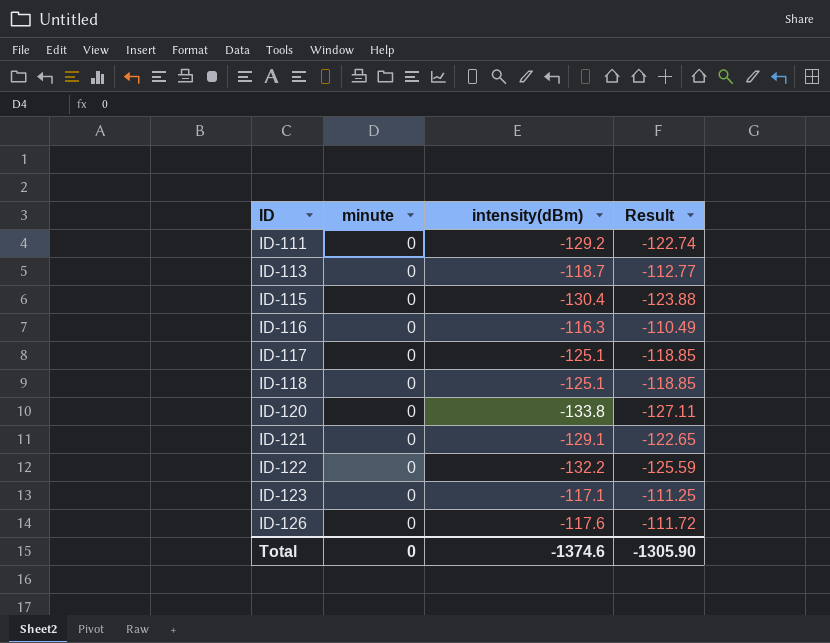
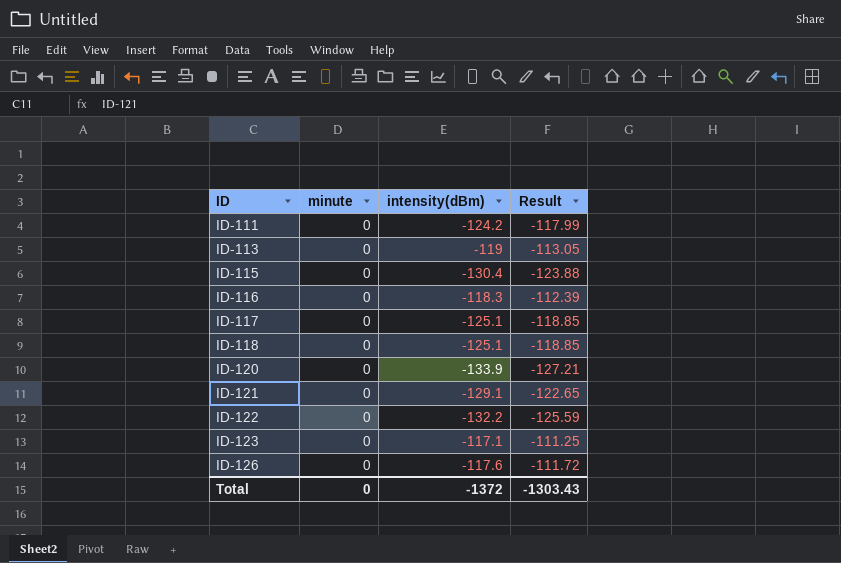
ID-111 | intensity(dBm): -129.2 -> -124.2
ID-111 | Result: -122.74 -> -117.99
ID-113 | intensity(dBm): -118.7 -> -119
ID-113 | Result: -112.77 -> -113.05
ID-116 | intensity(dBm): -116.3 -> -118.3
ID-116 | Result: -110.49 -> -112.39
ID-120 | intensity(dBm): -133.8 -> -133.9
ID-120 | Result: -127.11 -> -127.21
Total | intensity(dBm): -1374.6 -> -1372
Total | Result: -1305.90 -> -1303.43

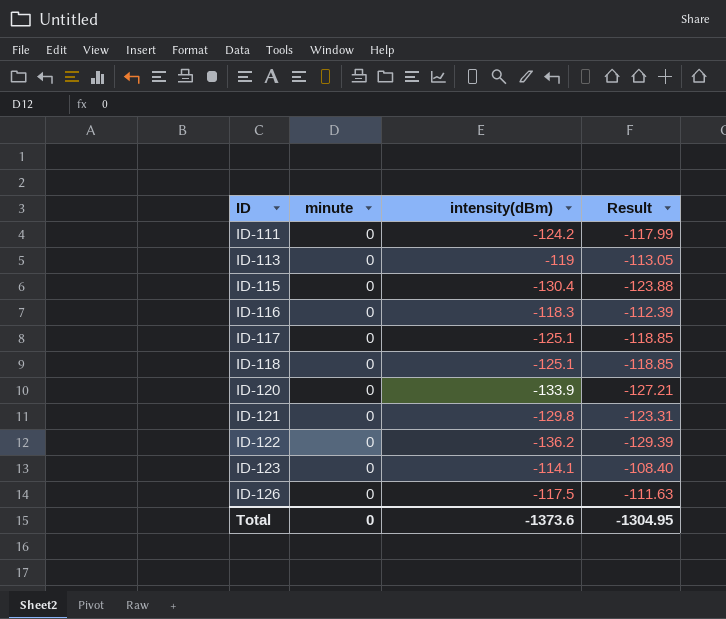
ID-121 | intensity(dBm): -129.1 -> -129.8
ID-121 | Result: -122.65 -> -123.31
ID-122 | intensity(dBm): -132.2 -> -136.2
ID-122 | Result: -125.59 -> -129.39
ID-123 | intensity(dBm): -117.1 -> -114.1
ID-123 | Result: -111.25 -> -108.40
ID-126 | intensity(dBm): -117.6 -> -117.5
ID-126 | Result: -111.72 -> -111.63
Total | intensity(dBm): -1372 -> -1373.6
Total | Result: -1303.43 -> -1304.95

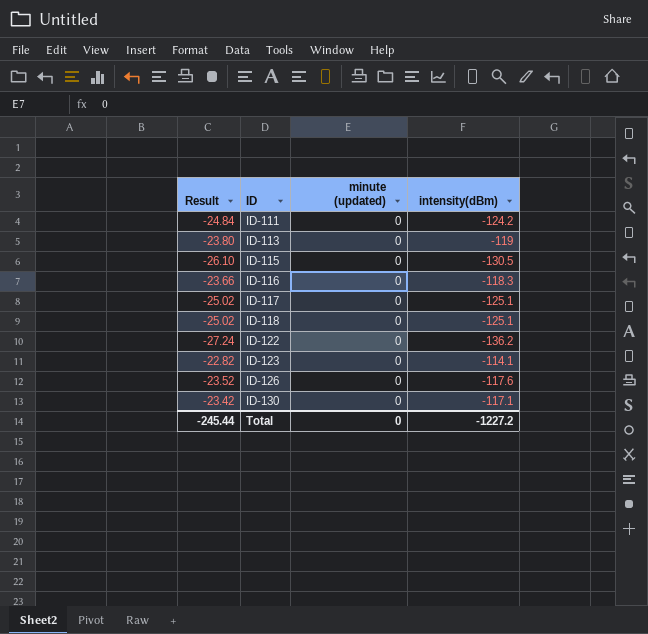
column Result | formula: [intensity(dBm)] * 0.95 -> [intensity(dBm)] * 0.2
column Result | position: 4 -> 1
column name: minute -> minute (updated)
row ID-120: 0 | -133.9 | -127.21 -> none
row ID-121: 0 | -129.8 | -123.31 -> none
ID-115 | intensity(dBm): -130.4 -> -130.5
ID-126 | intensity(dBm): -117.5 -> -117.6
row ID-130: none -> -23.42 | 0 | -117.1
Total | Result: -1304.95 -> -245.44
Total | intensity(dBm): -1373.6 -> -1227.2

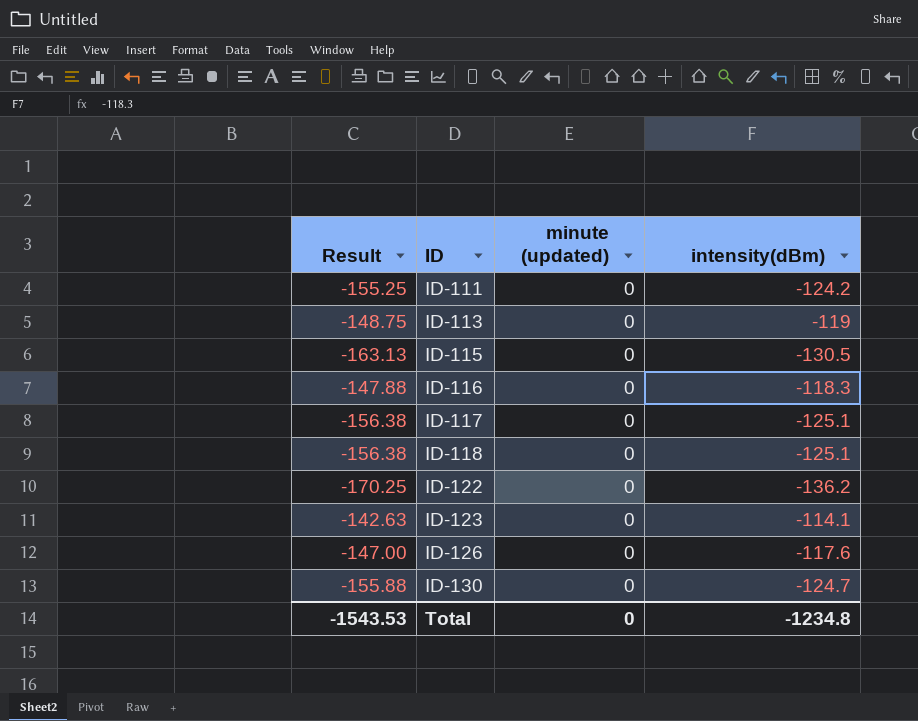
column Result | formula: [intensity(dBm)] * 0.2 -> [intensity(dBm)] * 1.25
ID-130 | intensity(dBm): -117.1 -> -124.7
Total | Result: -245.44 -> -1543.53
Total | intensity(dBm): -1227.2 -> -1234.8

